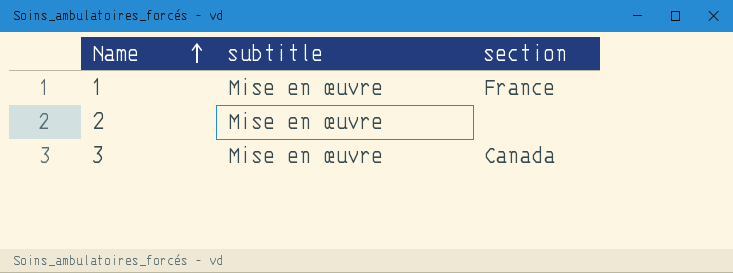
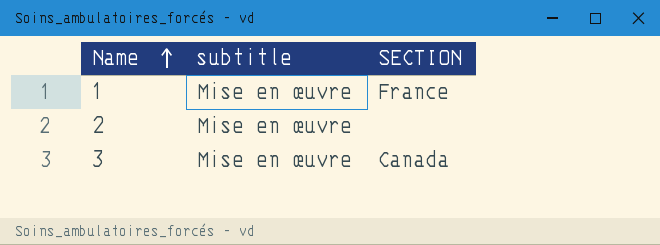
column name: section -> SECTION

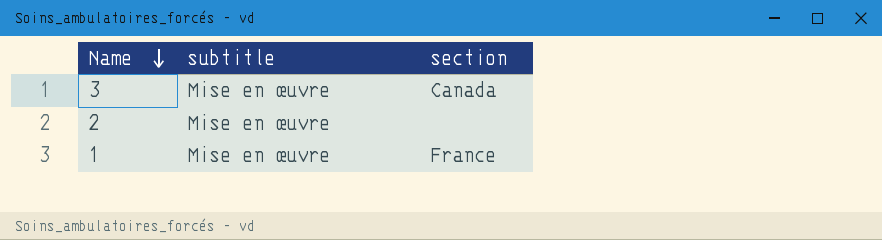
row order: Name ascending -> Name descending
column name: SECTION -> section

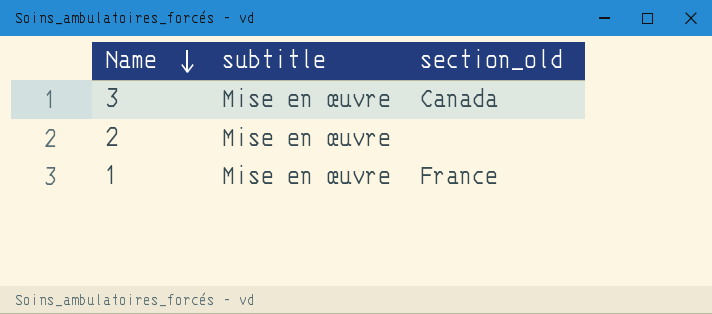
column name: section -> section_old

